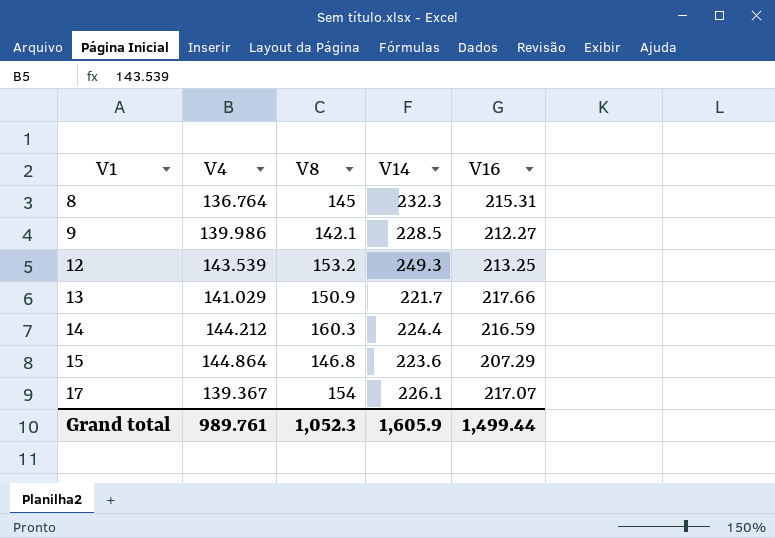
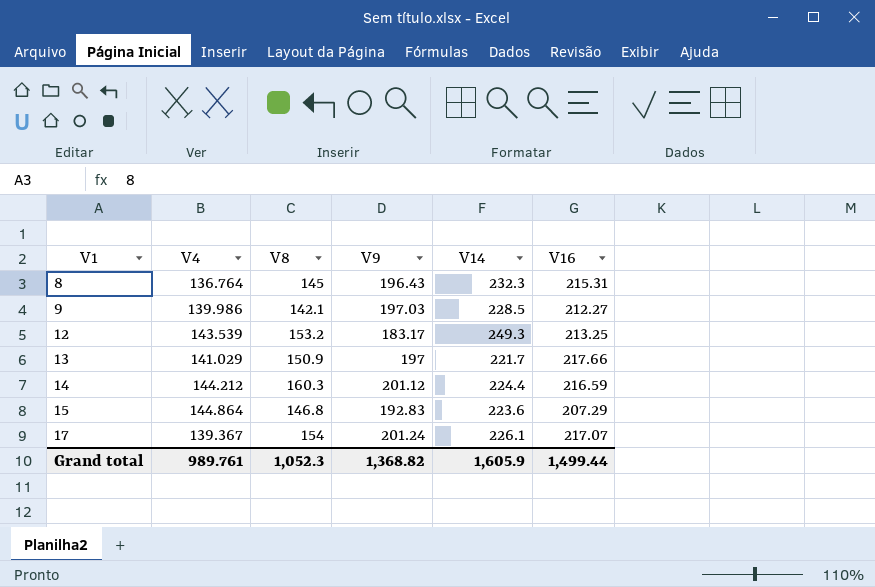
column V9 | position: none -> 4

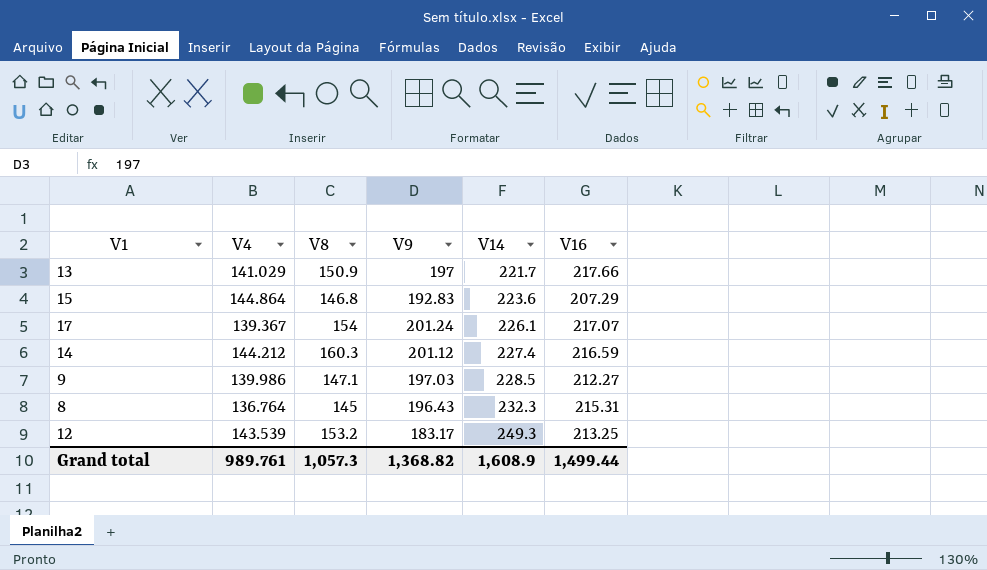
row order: V1 ascending -> V14 ascending
14 | V14: 224.4 -> 227.4
9 | V8: 142.1 -> 147.1
Grand total | V8: 1,052.3 -> 1,057.3
Grand total | V14: 1,605.9 -> 1,608.9

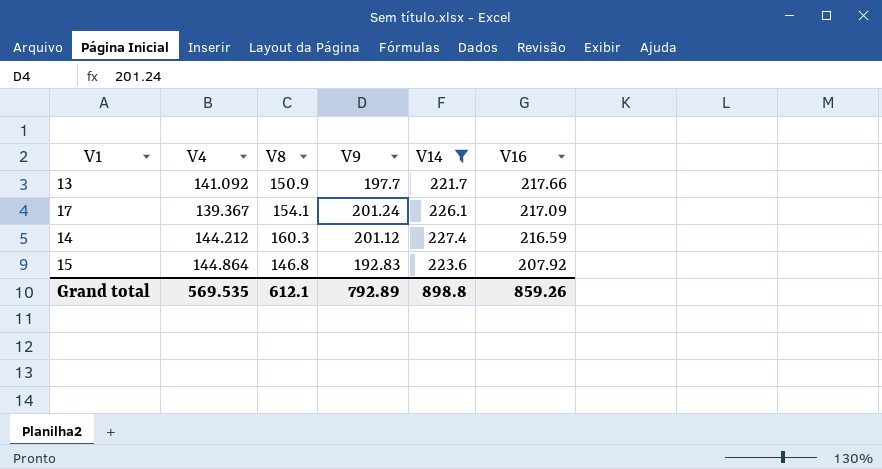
filter: none -> V14 <= 227.4
row order: V14 ascending -> V16 descending
13 | V4: 141.029 -> 141.092
13 | V9: 197 -> 197.7
17 | V8: 154 -> 154.1
17 | V16: 217.07 -> 217.09
15 | V16: 207.29 -> 207.92
Grand total | V4: 989.761 -> 569.535
Grand total | V8: 1,057.3 -> 612.1
Grand total | V9: 1,368.82 -> 792.89
Grand total | V14: 1,608.9 -> 898.8
Grand total | V16: 1,499.44 -> 859.26

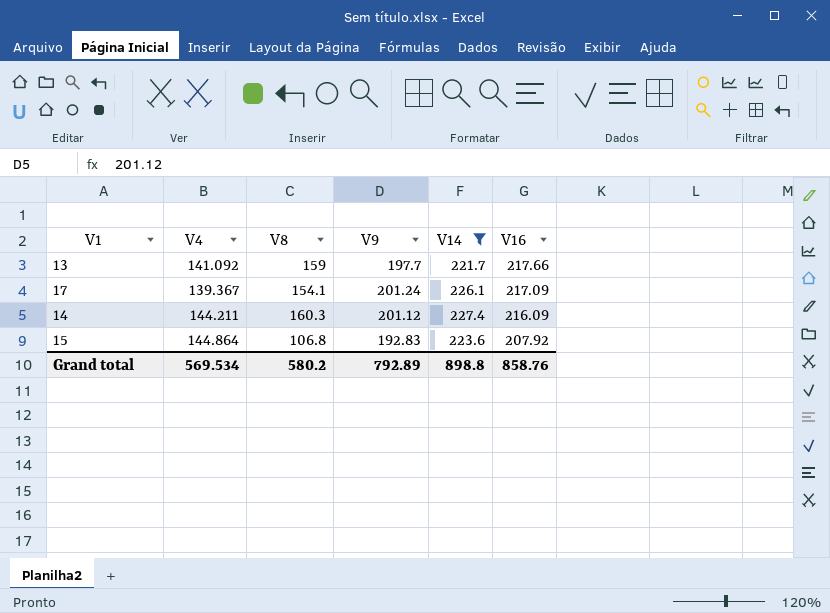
13 | V8: 150.9 -> 159
14 | V4: 144.212 -> 144.211
14 | V16: 216.59 -> 216.09
15 | V8: 146.8 -> 106.8
Grand total | V4: 569.535 -> 569.534
Grand total | V8: 612.1 -> 580.2
Grand total | V16: 859.26 -> 858.76

